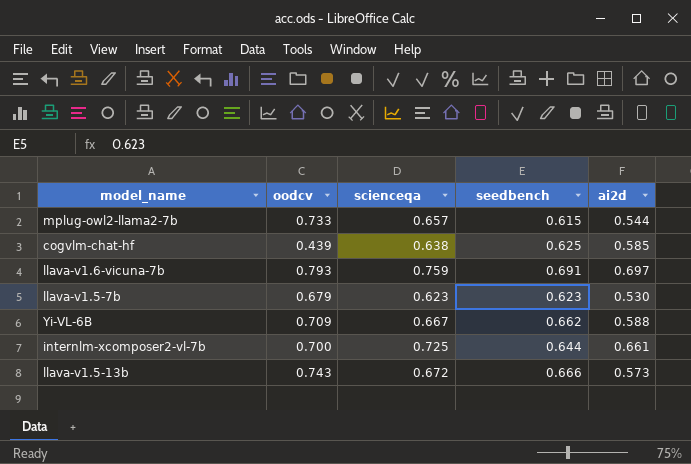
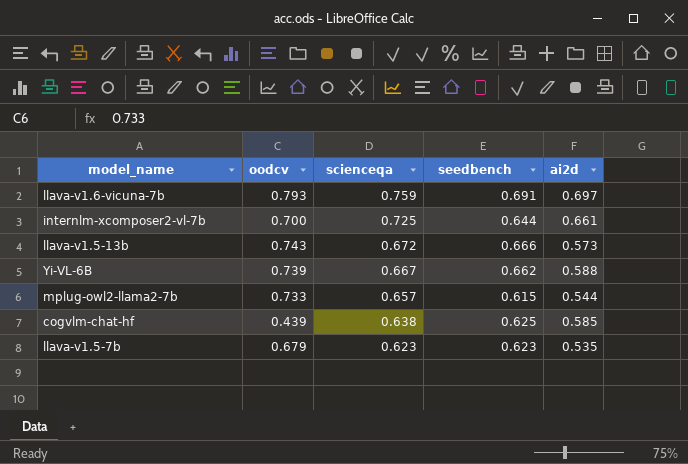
row order: none -> scienceqa descending
Yi-VL-6B | oodcv: 0.709 -> 0.739
llava-v1.5-7b | ai2d: 0.530 -> 0.535

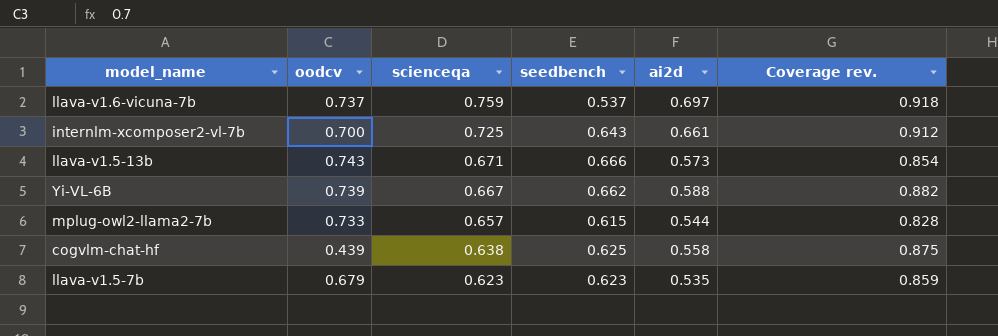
column Coverage rev. | formula: none -> [ai2d] / [scienceqa]
llava-v1.6-vicuna-7b | oodcv: 0.793 -> 0.737
llava-v1.6-vicuna-7b | seedbench: 0.691 -> 0.537
internlm-xcomposer2-vl-7b | seedbench: 0.644 -> 0.643
llava-v1.5-13b | scienceqa: 0.672 -> 0.671
cogvlm-chat-hf | ai2d: 0.585 -> 0.558

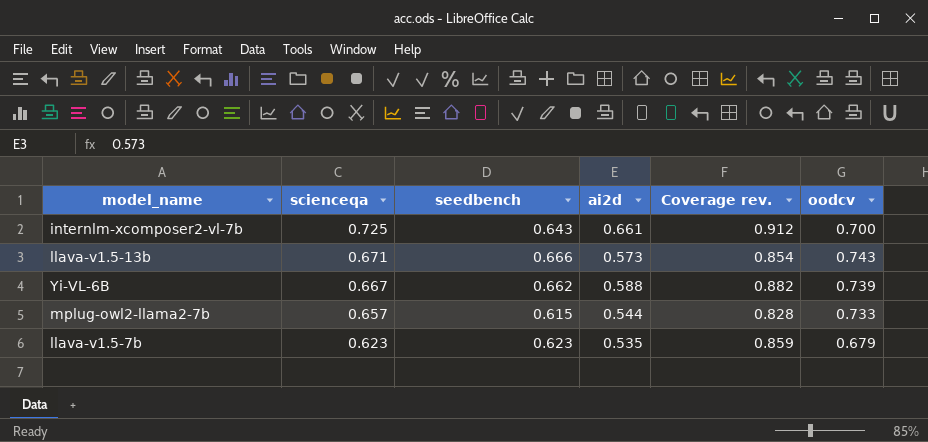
column oodcv | position: 2 -> 6
row llava-v1.6-vicuna-7b: 0.737 | 0.759 | 0.537 | 0.697 | 0.918 -> none
row cogvlm-chat-hf: 0.439 | 0.638 | 0.625 | 0.558 | 0.875 -> none

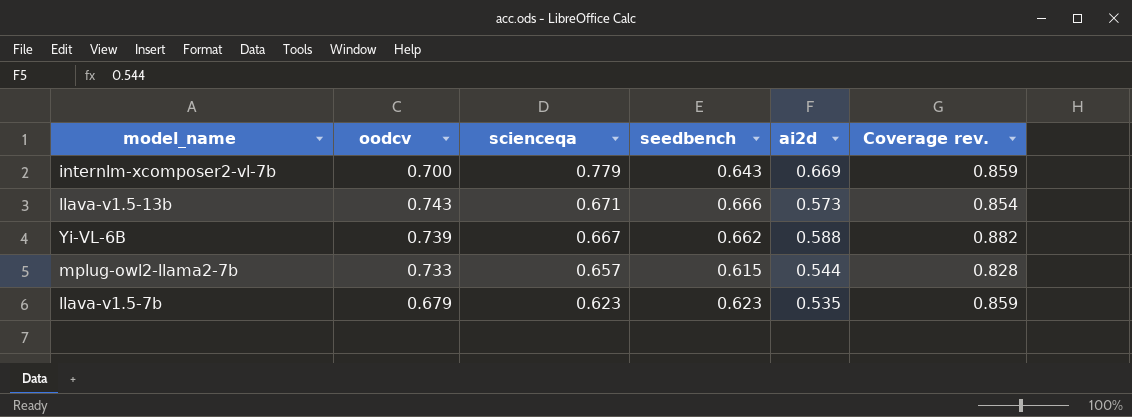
column oodcv | position: 6 -> 2
internlm-xcomposer2-vl-7b | scienceqa: 0.725 -> 0.779
internlm-xcomposer2-vl-7b | ai2d: 0.661 -> 0.669
internlm-xcomposer2-vl-7b | Coverage rev.: 0.912 -> 0.859

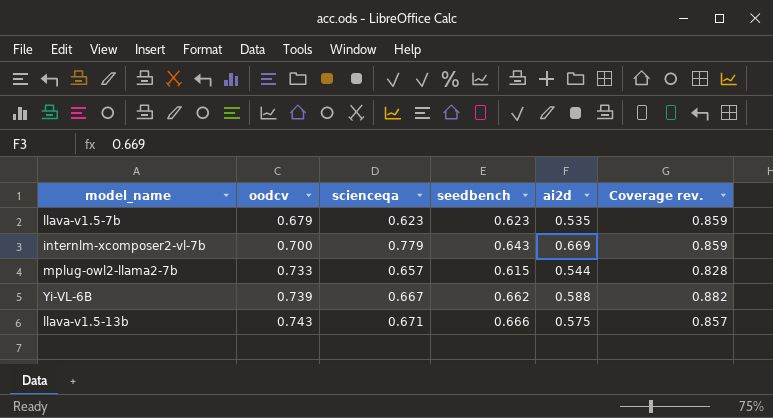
row order: scienceqa descending -> oodcv ascending
llava-v1.5-13b | ai2d: 0.573 -> 0.575
llava-v1.5-13b | Coverage rev.: 0.854 -> 0.857

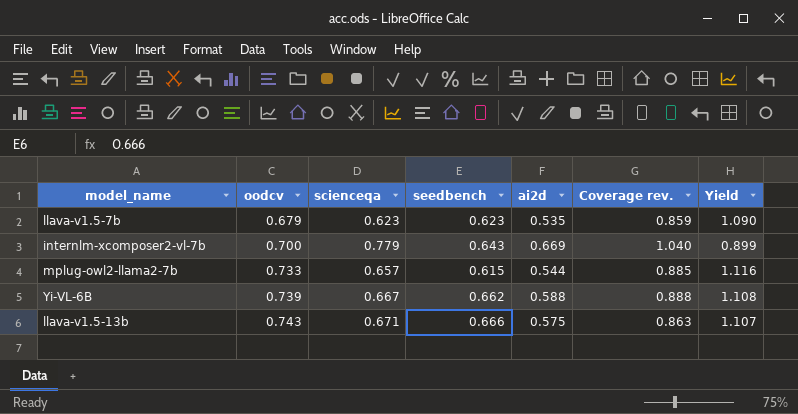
column Coverage rev. | formula: [ai2d] / [scienceqa] -> [ai2d] / [seedbench]
column Yield | formula: none -> [oodcv] / [scienceqa]

